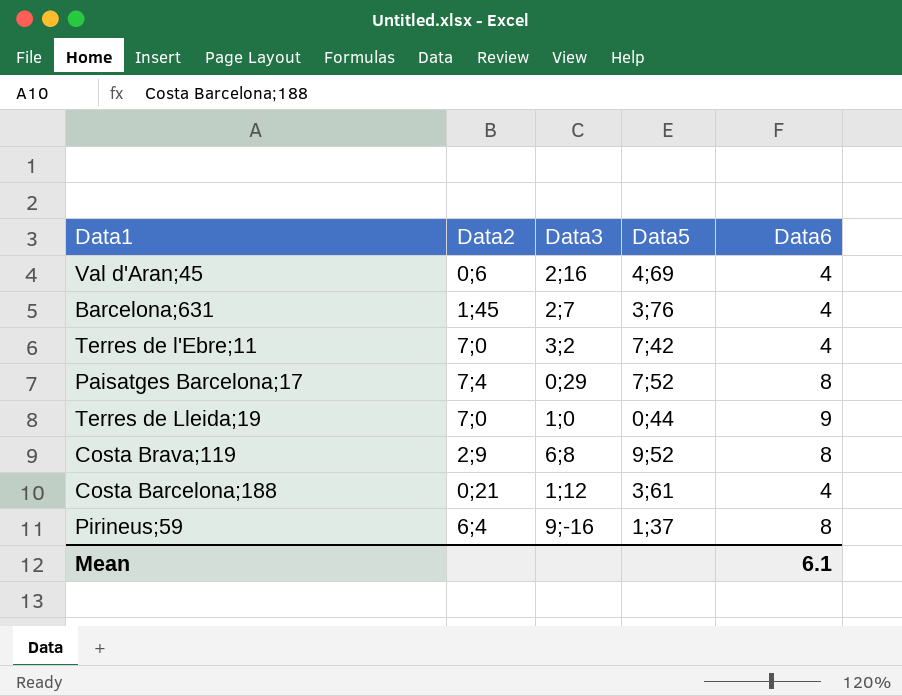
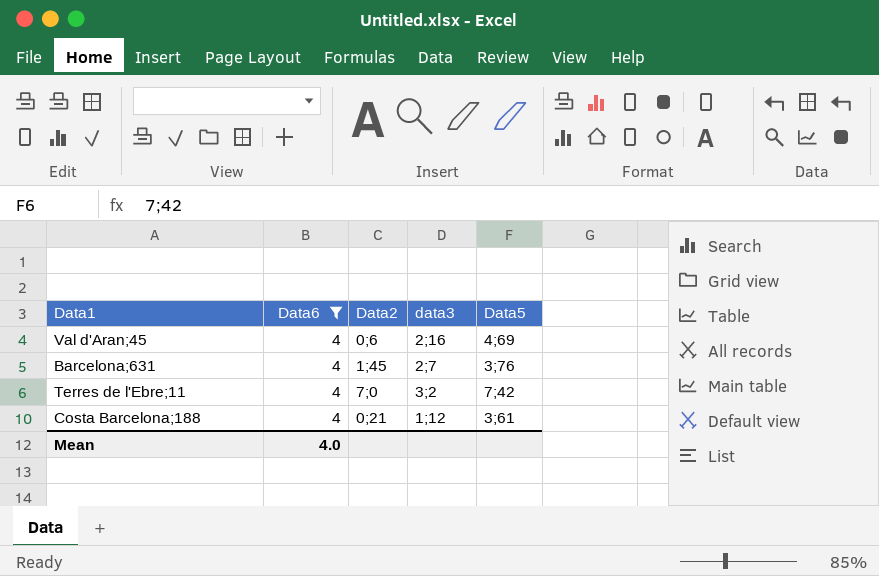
filter: none -> Data6 = 4
column Data6 | position: 5 -> 2
column name: Data3 -> data3
Mean | Data6: 6.1 -> 4.0

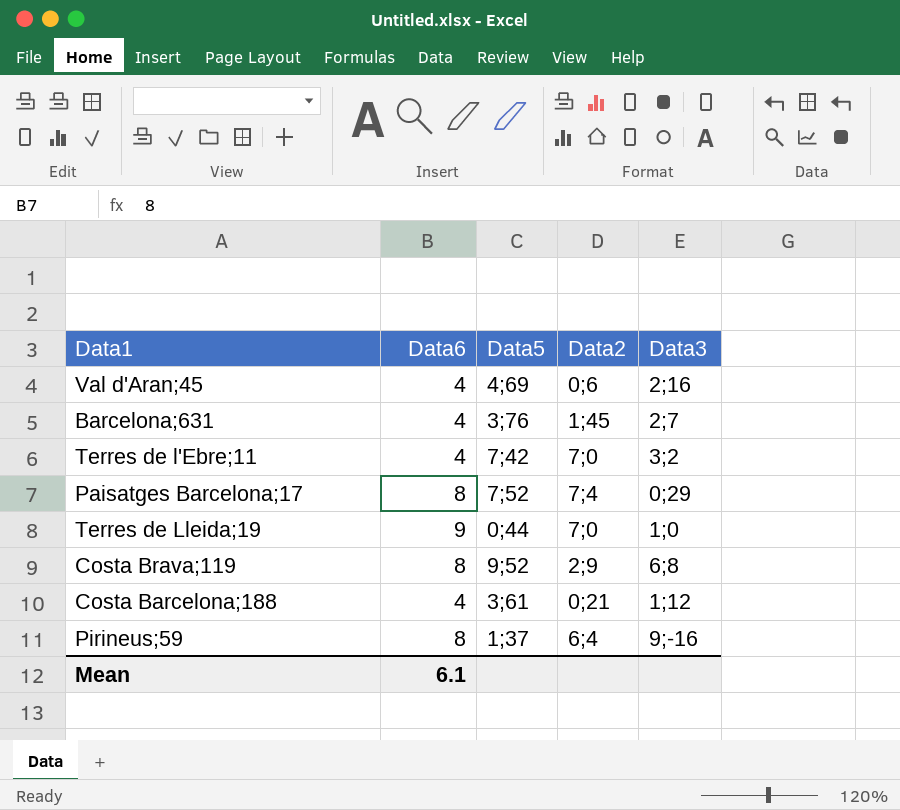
filter: Data6 = 4 -> none
column Data5 | position: 5 -> 3
column name: data3 -> Data3
Mean | Data6: 4.0 -> 6.1

